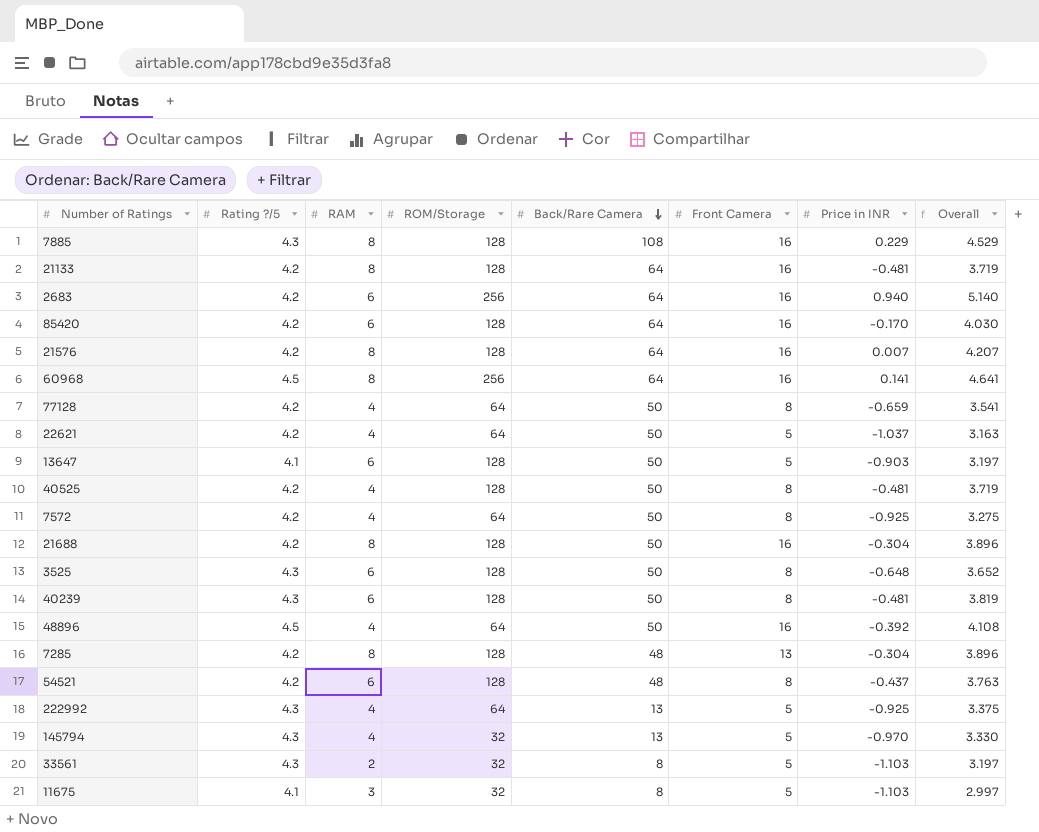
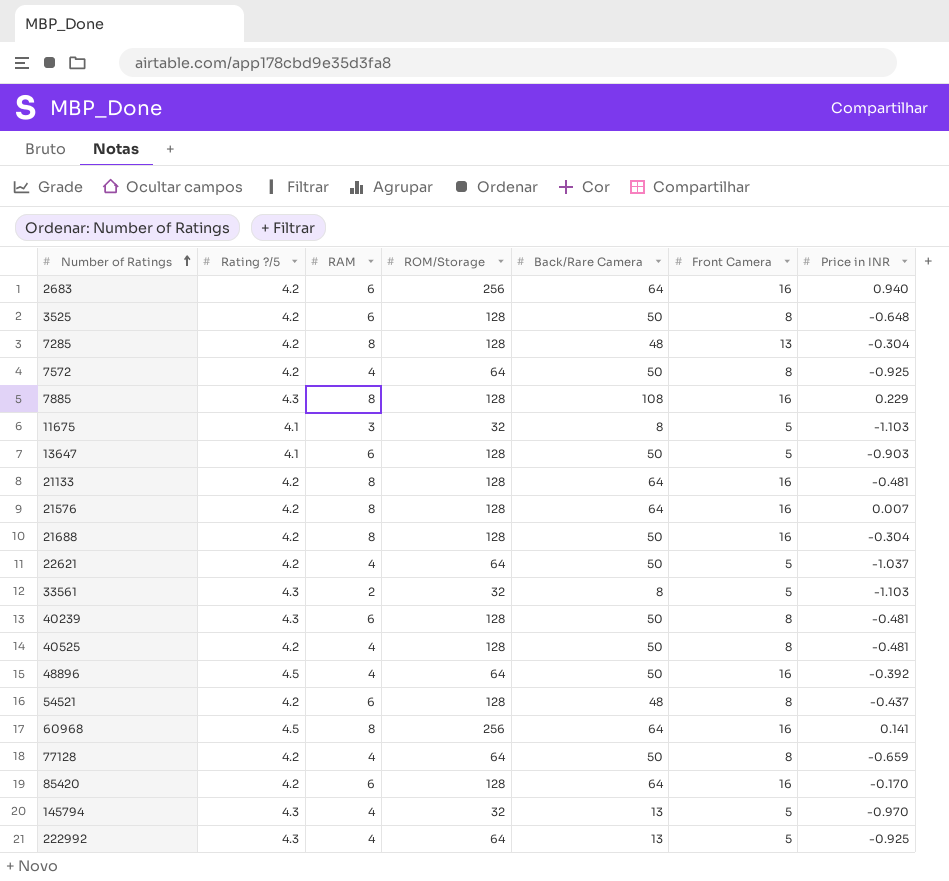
row order: Back/Rare Camera descending -> Number of Ratings ascending
column Overall | formula: [Rating ?/5] + [Price in INR] -> none
3525 | Rating ?/5: 4.3 -> 4.2

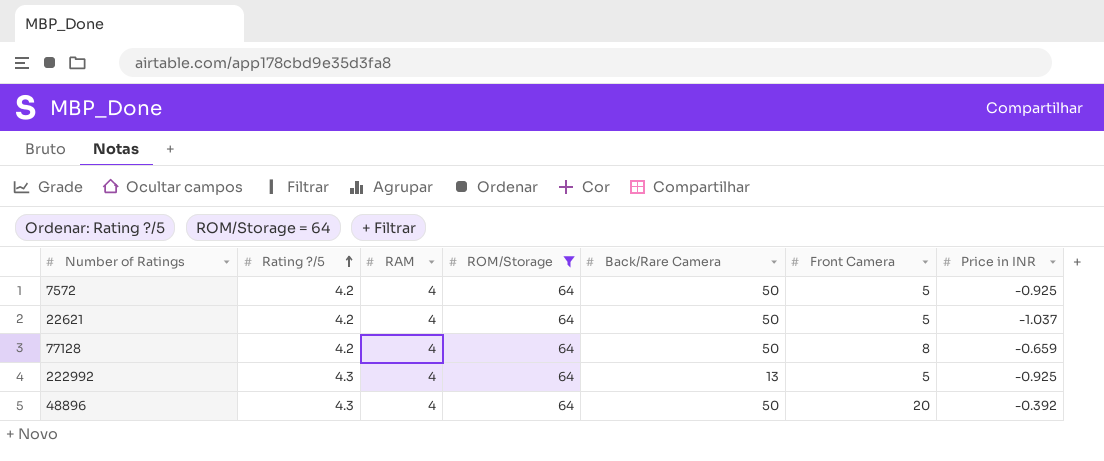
filter: none -> ROM/Storage = 64
row order: Number of Ratings ascending -> Rating ?/5 ascending
7572 | Front Camera: 8 -> 5
48896 | Rating ?/5: 4.5 -> 4.3
48896 | Front Camera: 16 -> 20

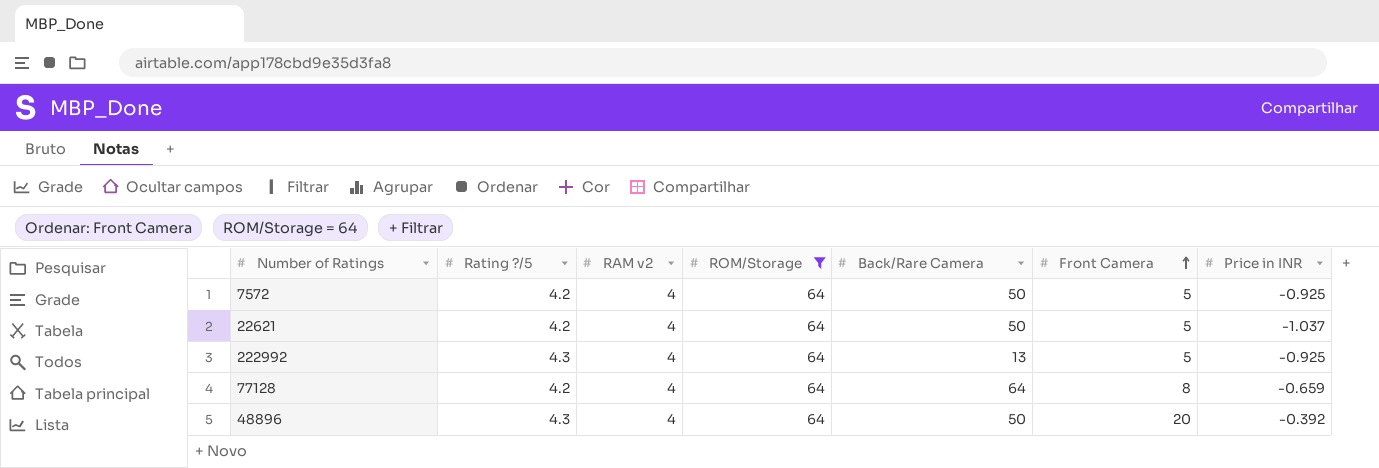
row order: Rating ?/5 ascending -> Front Camera ascending
column name: RAM -> RAM v2
77128 | Back/Rare Camera: 50 -> 64

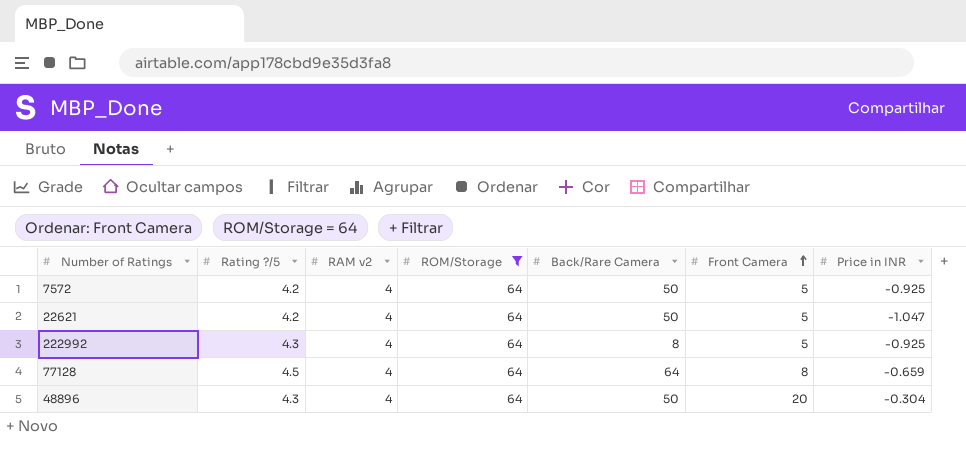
22621 | Price in INR: -1.037 -> -1.047
222992 | Back/Rare Camera: 13 -> 8
77128 | Rating ?/5: 4.2 -> 4.5
48896 | Price in INR: -0.392 -> -0.304

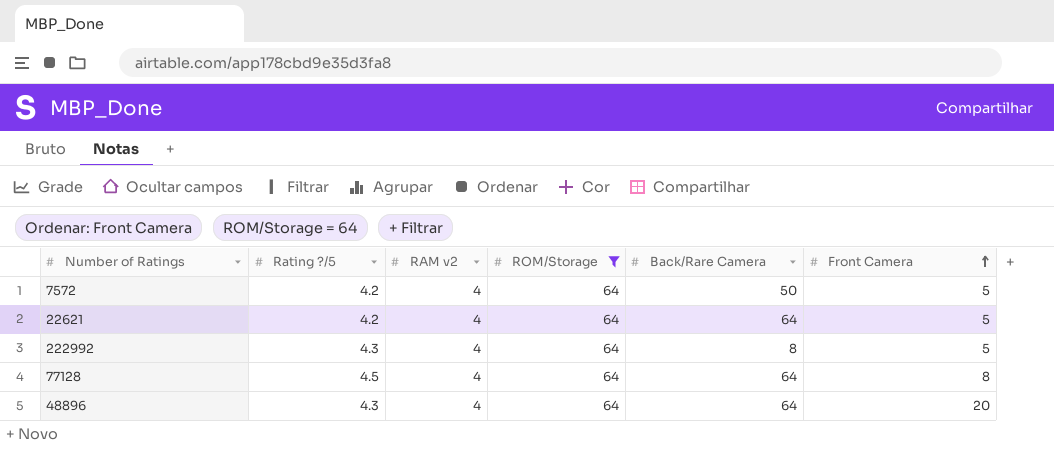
column Price in INR | position: 7 -> none
22621 | Back/Rare Camera: 50 -> 64
48896 | Back/Rare Camera: 50 -> 64

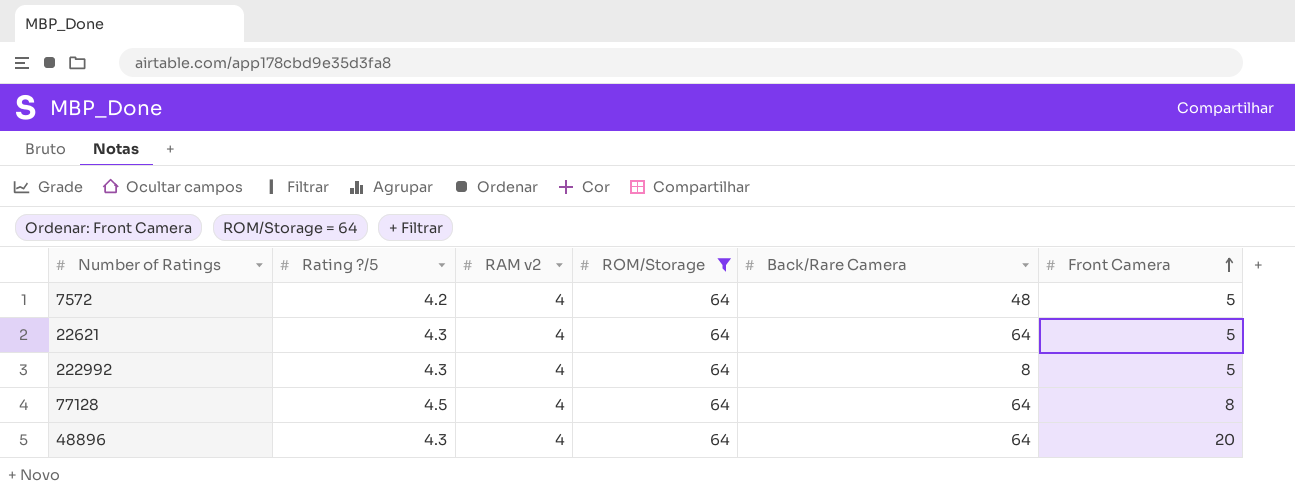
7572 | Back/Rare Camera: 50 -> 48
22621 | Rating ?/5: 4.2 -> 4.3

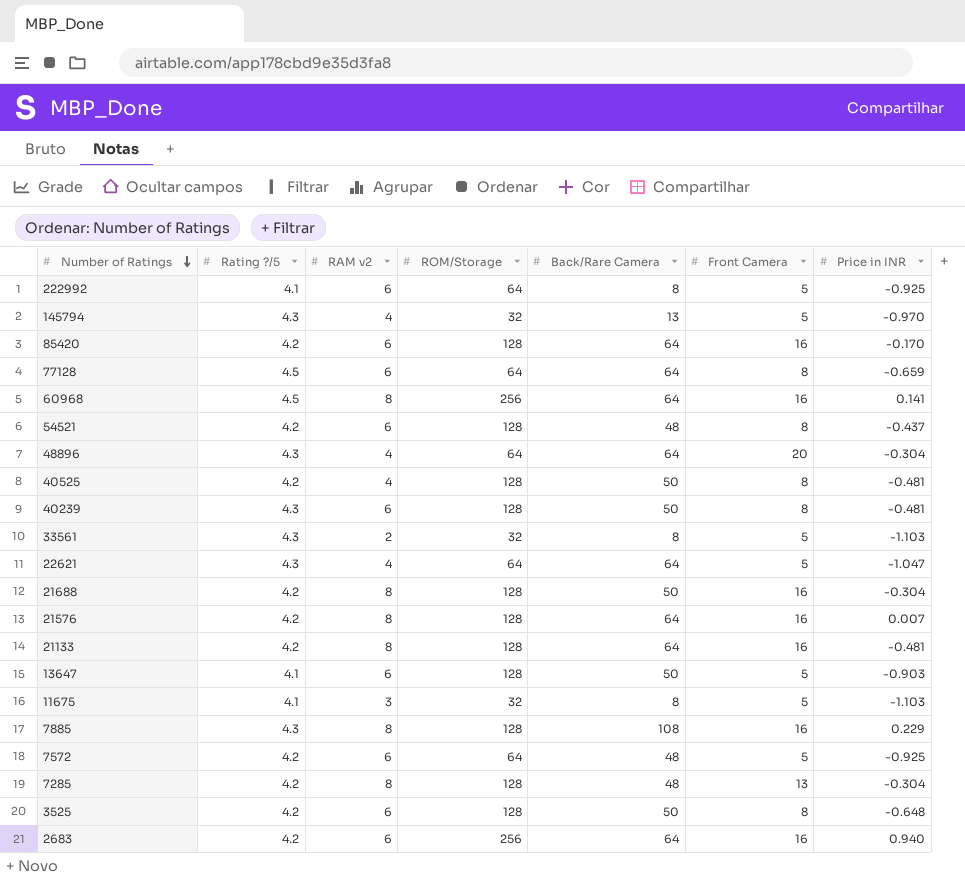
filter: ROM/Storage = 64 -> none
row order: Front Camera ascending -> Number of Ratings descending
column Price in INR | position: none -> 7
222992 | Rating ?/5: 4.3 -> 4.1
222992 | RAM v2: 4 -> 6
77128 | RAM v2: 4 -> 6
7572 | RAM v2: 4 -> 6

